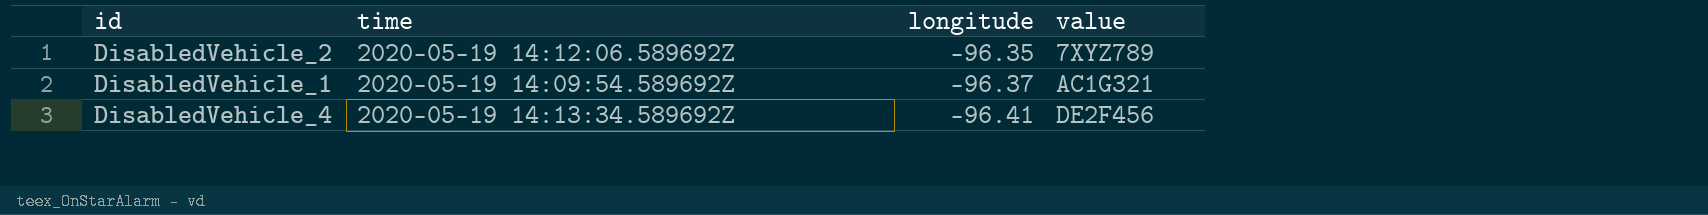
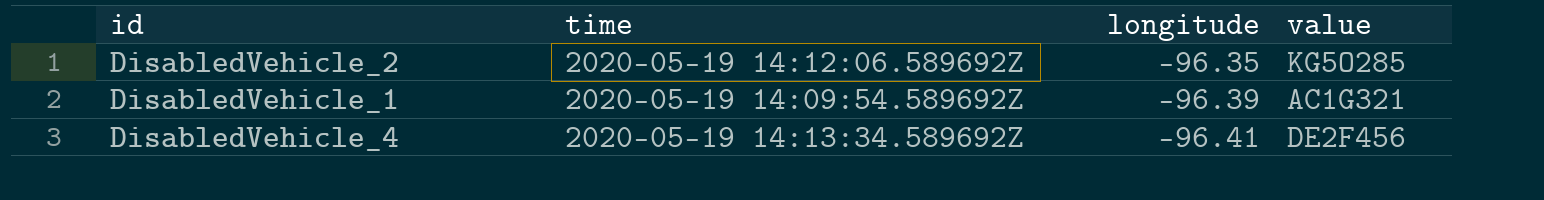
DisabledVehicle_2 | value: 7XYZ789 -> KG5O285
DisabledVehicle_1 | longitude: -96.37 -> -96.39

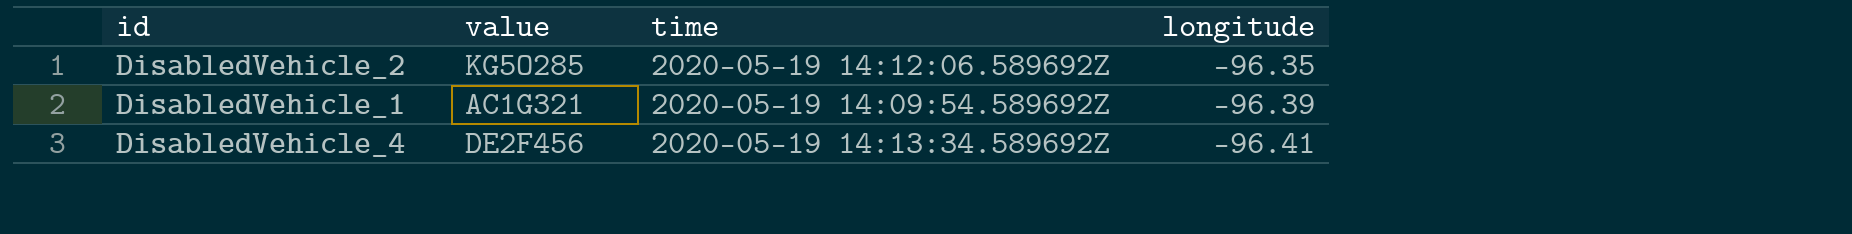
column value | position: 4 -> 2

